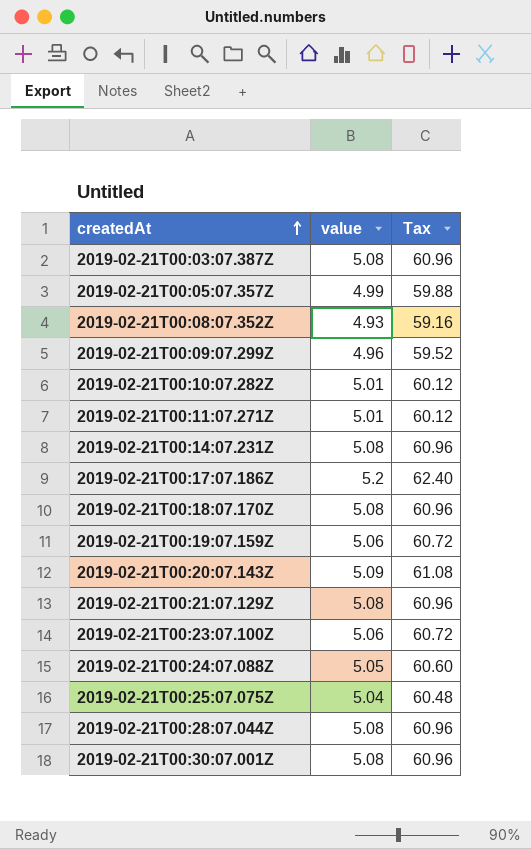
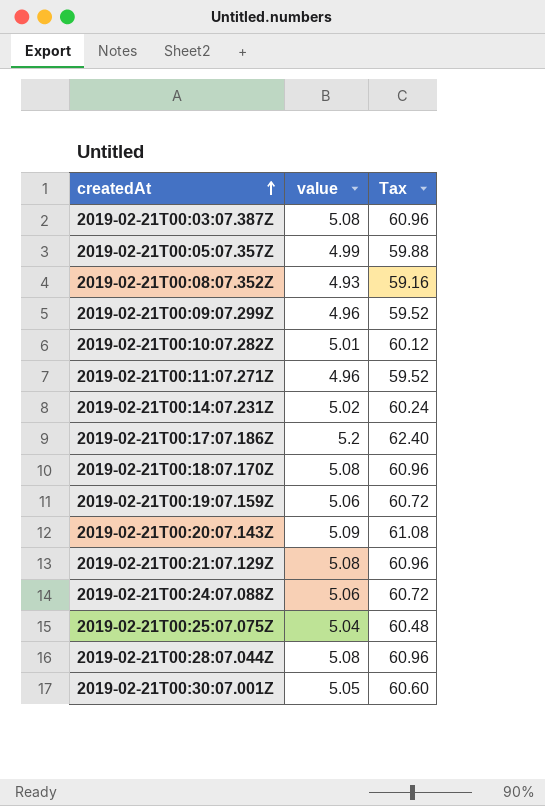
row 2019-02-21T00:23:07.100Z: 5.06 | 60.72 -> none
2019-02-21T00:11:07.271Z | value: 5.01 -> 4.96
2019-02-21T00:11:07.271Z | Tax: 60.12 -> 59.52
2019-02-21T00:14:07.231Z | value: 5.08 -> 5.02
2019-02-21T00:14:07.231Z | Tax: 60.96 -> 60.24
2019-02-21T00:24:07.088Z | value: 5.05 -> 5.06
2019-02-21T00:24:07.088Z | Tax: 60.60 -> 60.72
2019-02-21T00:30:07.001Z | value: 5.08 -> 5.05
2019-02-21T00:30:07.001Z | Tax: 60.96 -> 60.60

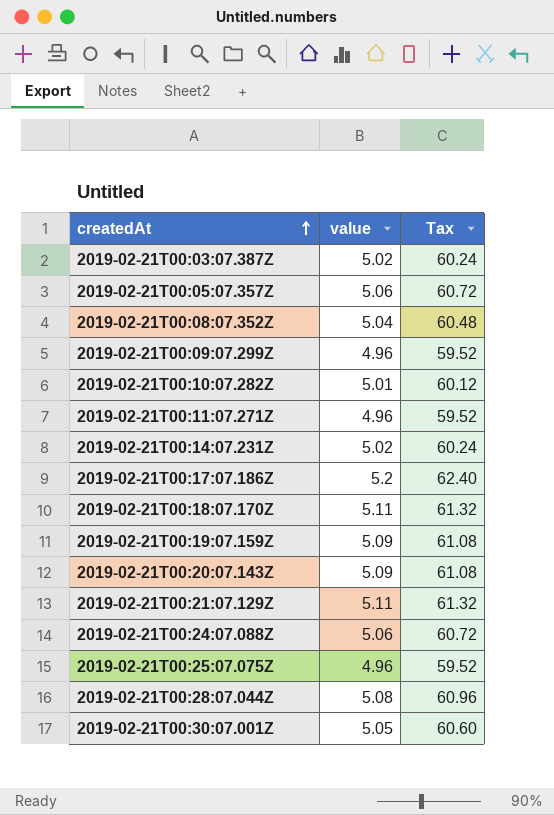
2019-02-21T00:03:07.387Z | value: 5.08 -> 5.02
2019-02-21T00:03:07.387Z | Tax: 60.96 -> 60.24
2019-02-21T00:05:07.357Z | value: 4.99 -> 5.06
2019-02-21T00:05:07.357Z | Tax: 59.88 -> 60.72
2019-02-21T00:08:07.352Z | value: 4.93 -> 5.04
2019-02-21T00:08:07.352Z | Tax: 59.16 -> 60.48
2019-02-21T00:18:07.170Z | value: 5.08 -> 5.11
2019-02-21T00:18:07.170Z | Tax: 60.96 -> 61.32
2019-02-21T00:19:07.159Z | value: 5.06 -> 5.09
2019-02-21T00:19:07.159Z | Tax: 60.72 -> 61.08
2019-02-21T00:21:07.129Z | value: 5.08 -> 5.11
2019-02-21T00:21:07.129Z | Tax: 60.96 -> 61.32
2019-02-21T00:25:07.075Z | value: 5.04 -> 4.96
2019-02-21T00:25:07.075Z | Tax: 60.48 -> 59.52

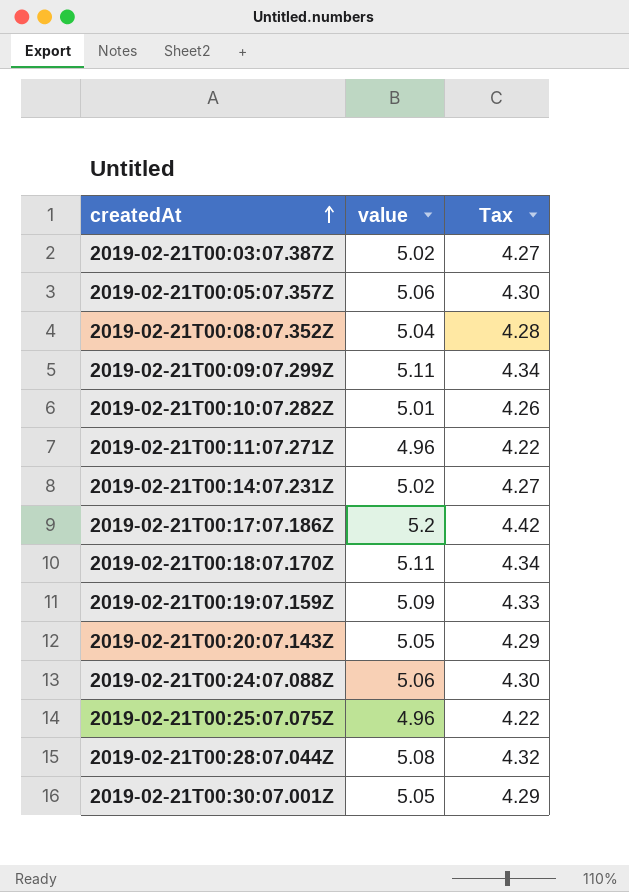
column Tax | formula: [value] * 12 -> [value] * 0.85
row 2019-02-21T00:21:07.129Z: 5.11 | 61.32 -> none
2019-02-21T00:09:07.299Z | value: 4.96 -> 5.11
2019-02-21T00:20:07.143Z | value: 5.09 -> 5.05

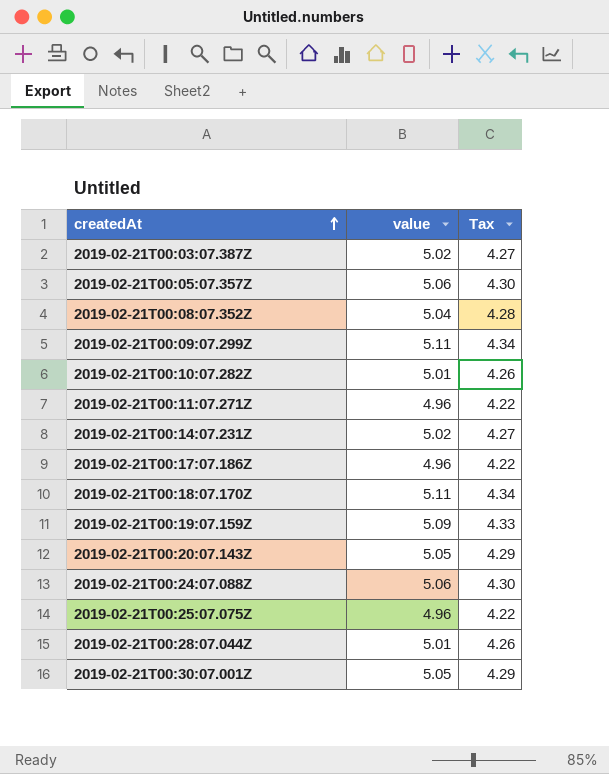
2019-02-21T00:17:07.186Z | value: 5.2 -> 4.96
2019-02-21T00:17:07.186Z | Tax: 4.42 -> 4.22
2019-02-21T00:28:07.044Z | value: 5.08 -> 5.01
2019-02-21T00:28:07.044Z | Tax: 4.32 -> 4.26

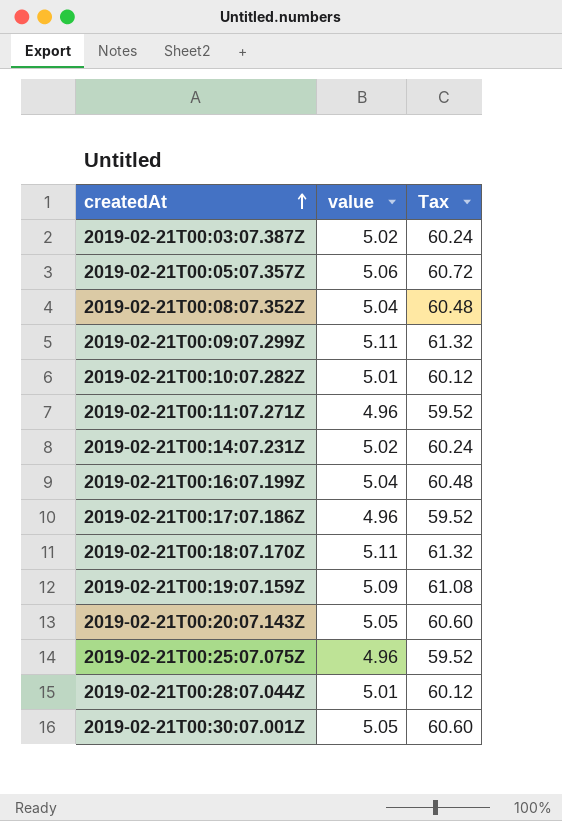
column Tax | formula: [value] * 0.85 -> [value] * 12
row 2019-02-21T00:24:07.088Z: 5.06 | 4.30 -> none
row 2019-02-21T00:16:07.199Z: none -> 5.04 | 60.48

